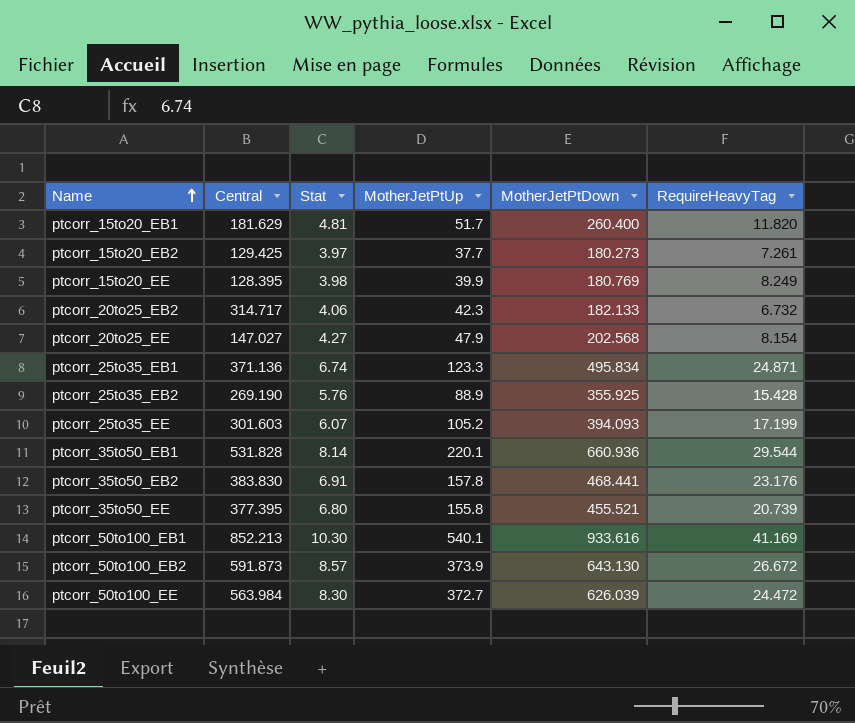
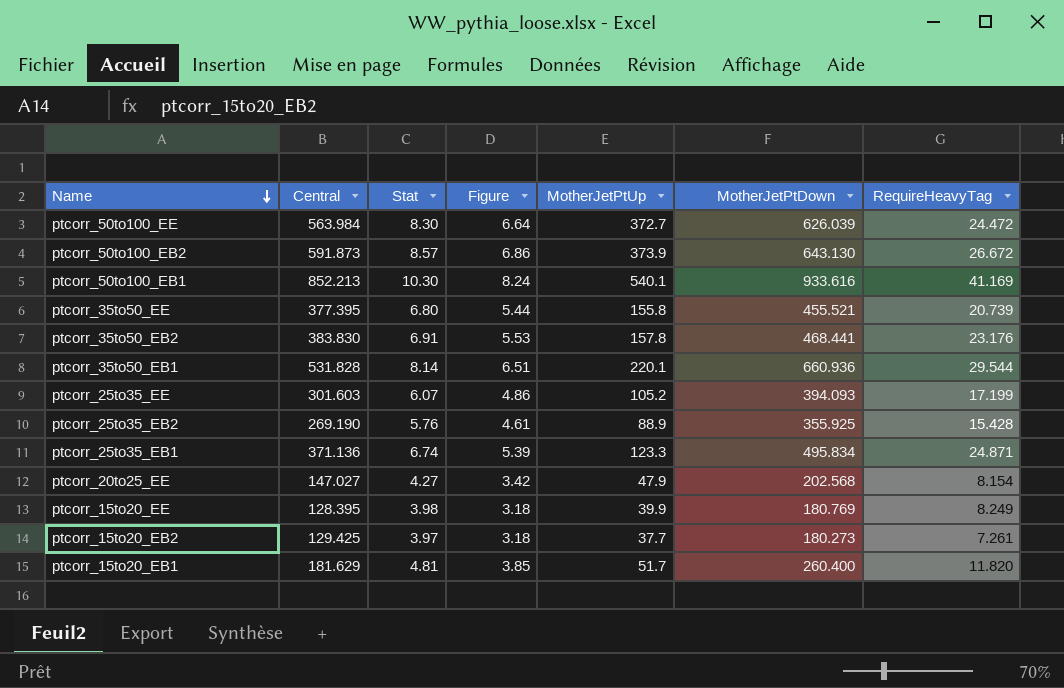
row order: Name ascending -> Name descending
column Figure | formula: none -> [Stat] * 0.8
row ptcorr_20to25_EB2: 314.717 | 4.06 | 42.3 | 182.133 | 6.732 -> none

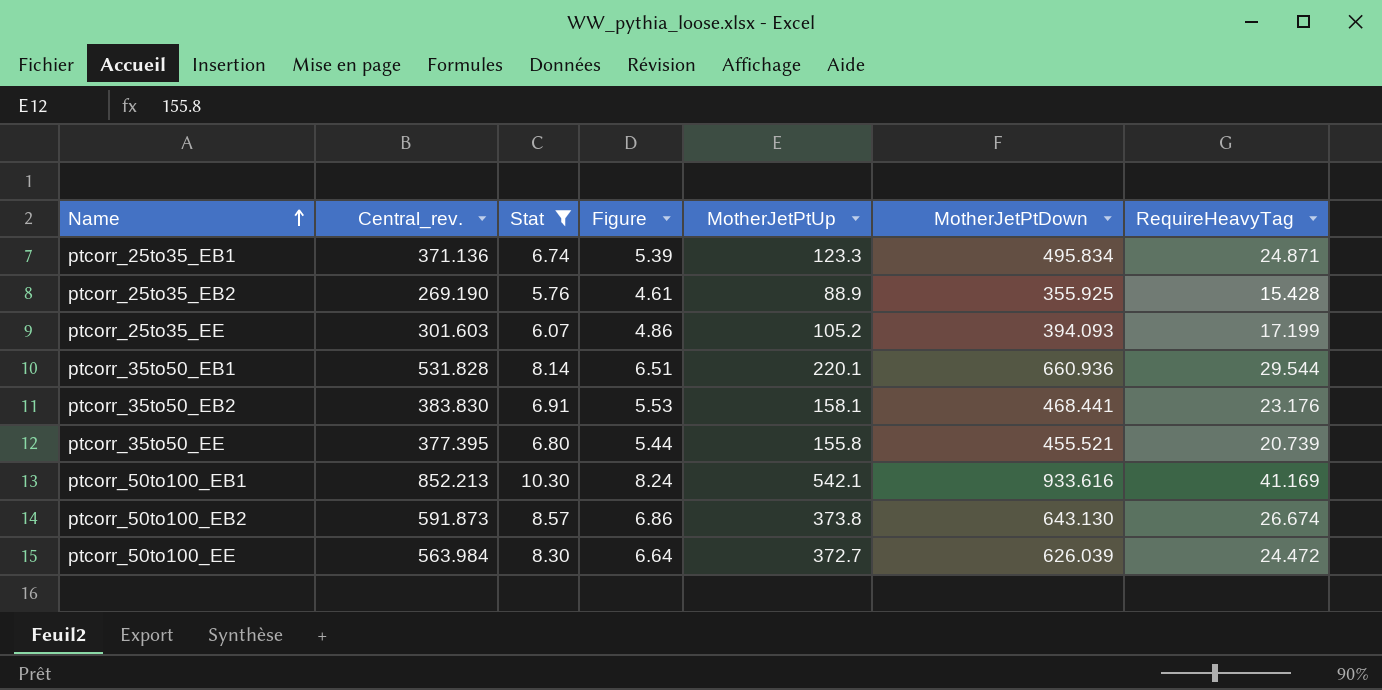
filter: none -> Stat >= 5.76
row order: Name descending -> Name ascending
column name: Central -> Central_rev.
ptcorr_35to50_EB2 | MotherJetPtUp: 157.8 -> 158.1
ptcorr_50to100_EB1 | MotherJetPtUp: 540.1 -> 542.1
ptcorr_50to100_EB2 | MotherJetPtUp: 373.9 -> 373.8
ptcorr_50to100_EB2 | RequireHeavyTag: 26.672 -> 26.674

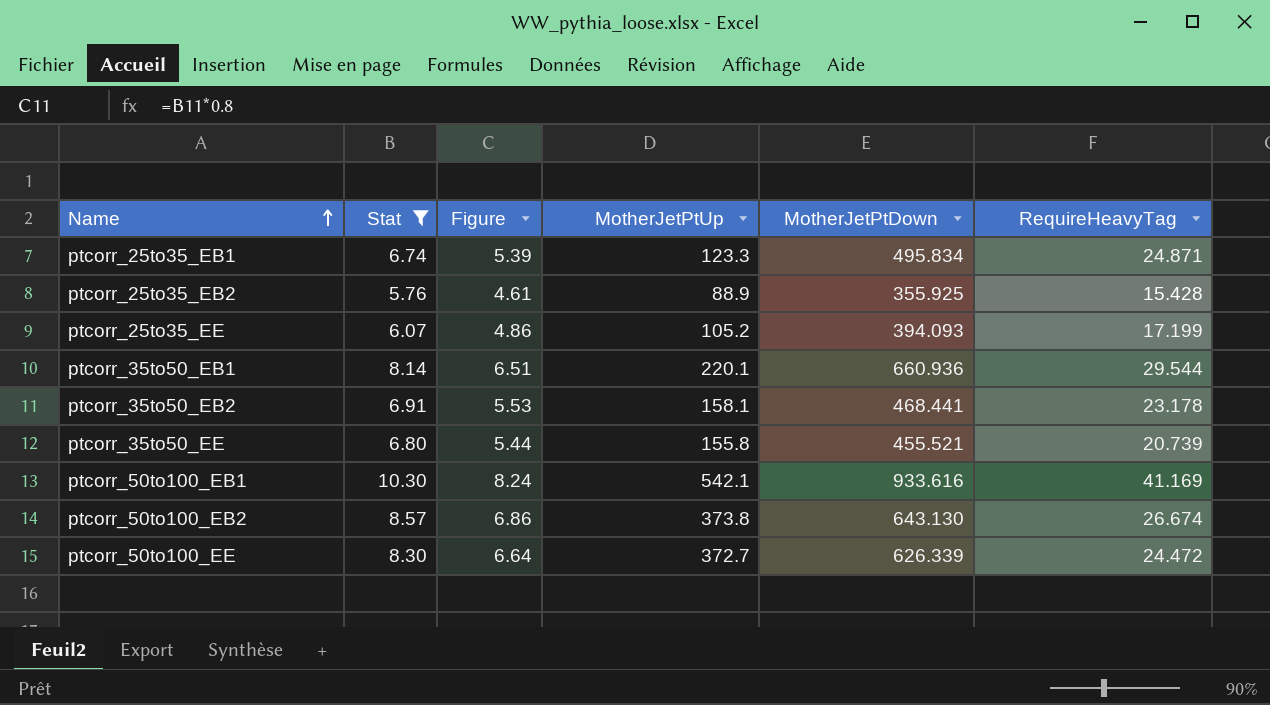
column Central_rev. | position: 2 -> none
ptcorr_35to50_EB2 | RequireHeavyTag: 23.176 -> 23.178
ptcorr_50to100_EE | MotherJetPtDown: 626.039 -> 626.339

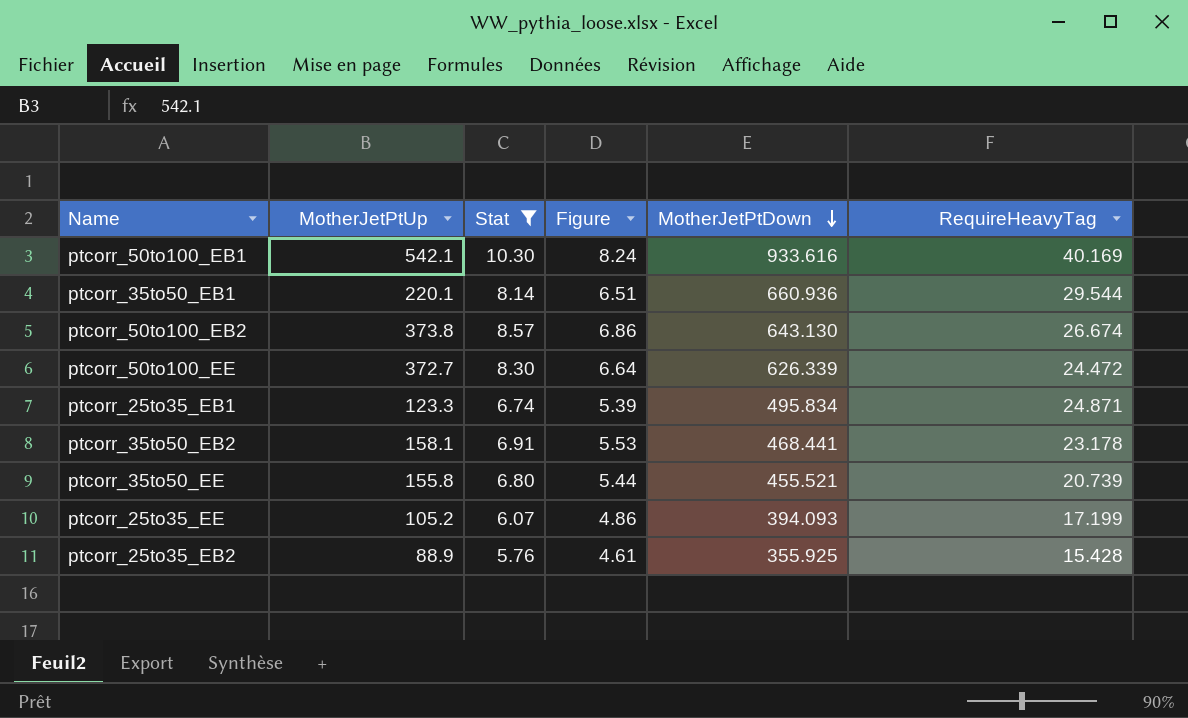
row order: Name ascending -> MotherJetPtDown descending
column MotherJetPtUp | position: 4 -> 2
ptcorr_50to100_EB1 | RequireHeavyTag: 41.169 -> 40.169

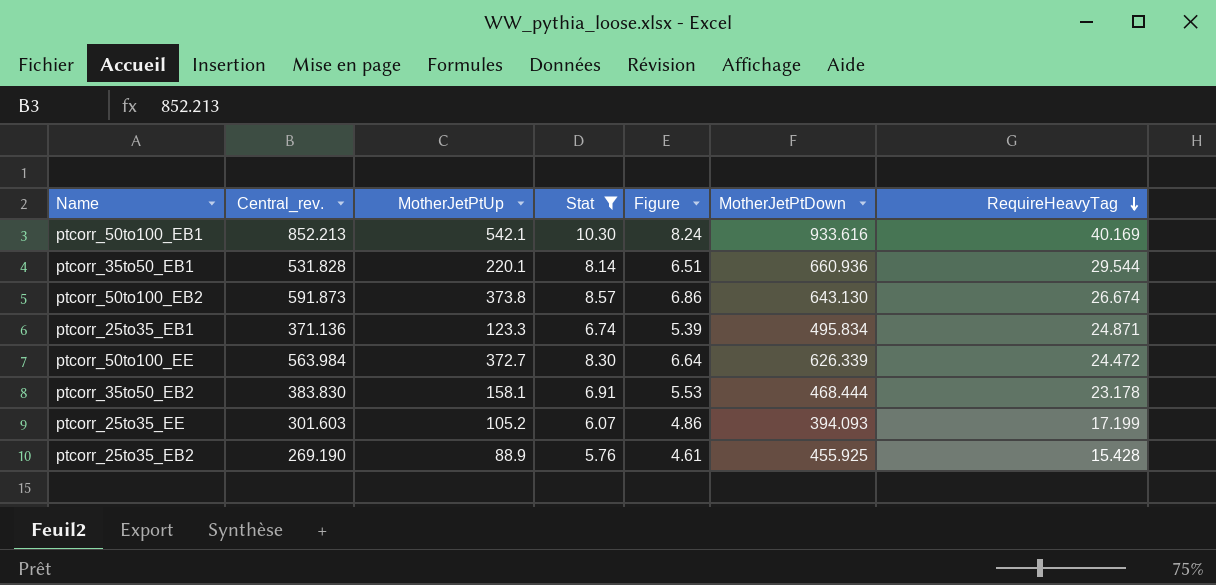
row order: MotherJetPtDown descending -> RequireHeavyTag descending
column Central_rev. | position: none -> 2
row ptcorr_35to50_EE: 155.8 | 6.80 | 5.44 | 455.521 | 20.739 -> none
ptcorr_35to50_EB2 | MotherJetPtDown: 468.441 -> 468.444
ptcorr_25to35_EB2 | MotherJetPtDown: 355.925 -> 455.925

